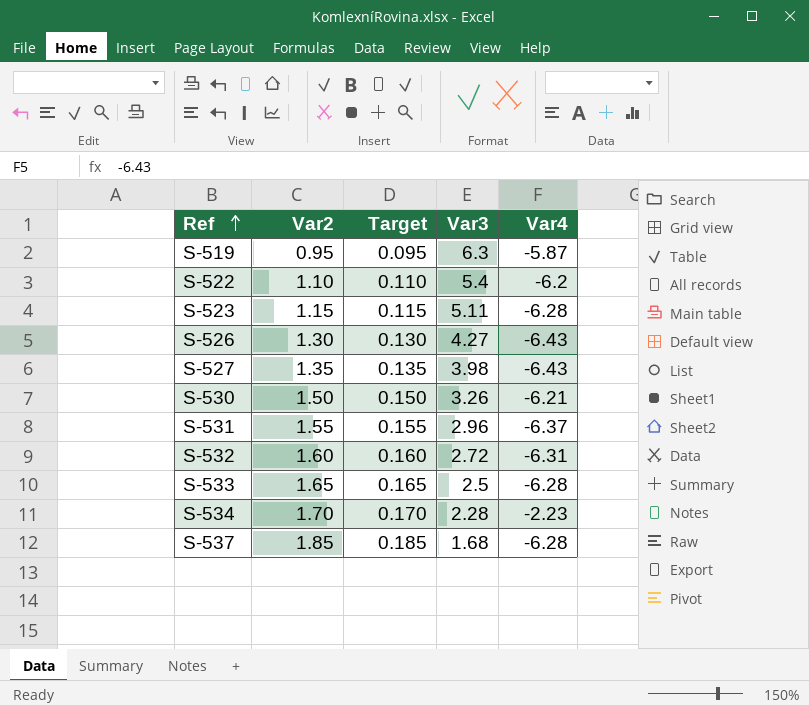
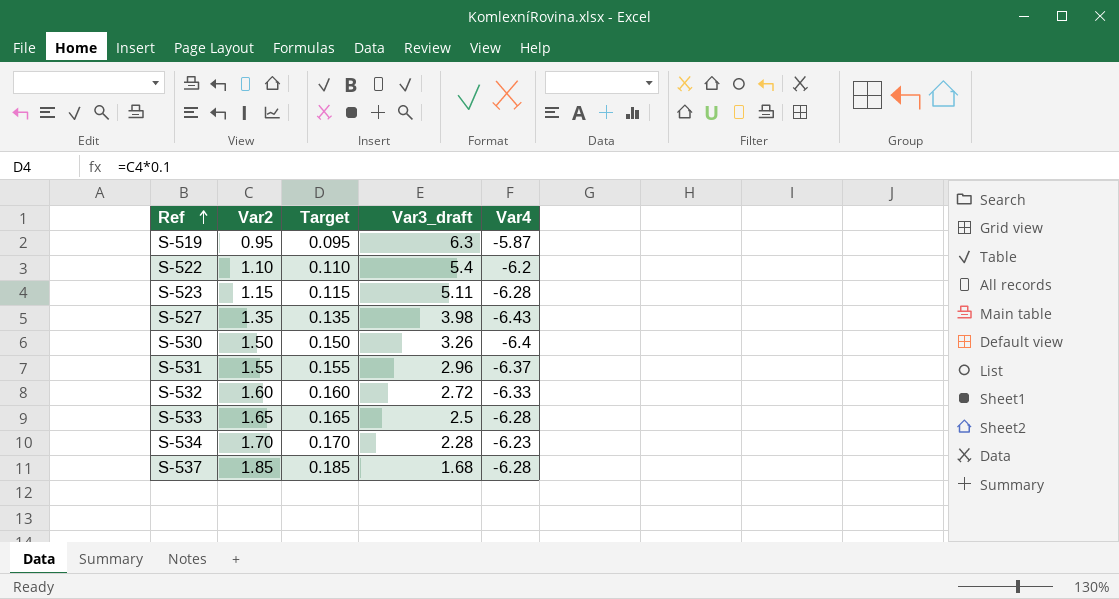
column name: Var3 -> Var3_draft
row S-526: 1.30 | 0.130 | 4.27 | -6.43 -> none
S-530 | Var4: -6.21 -> -6.4
S-532 | Var4: -6.31 -> -6.33
S-534 | Var4: -2.23 -> -6.23

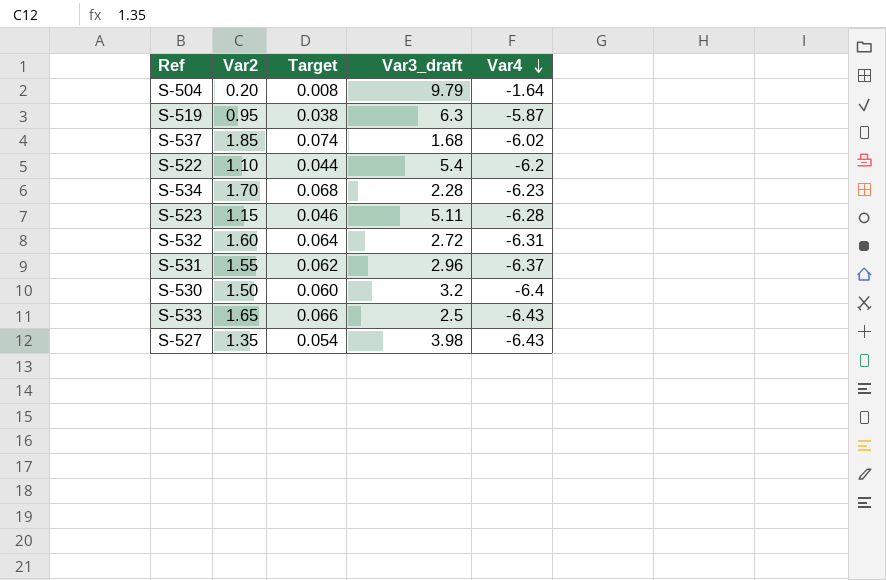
row order: Ref ascending -> Var4 descending
column Target | formula: [Var2] * 0.1 -> [Var2] * 0.04
row S-504: none -> 0.20 | 0.008 | 9.79 | -1.64
S-537 | Var4: -6.28 -> -6.02
S-532 | Var4: -6.33 -> -6.31
S-530 | Var3_draft: 3.26 -> 3.2
S-533 | Var4: -6.28 -> -6.43

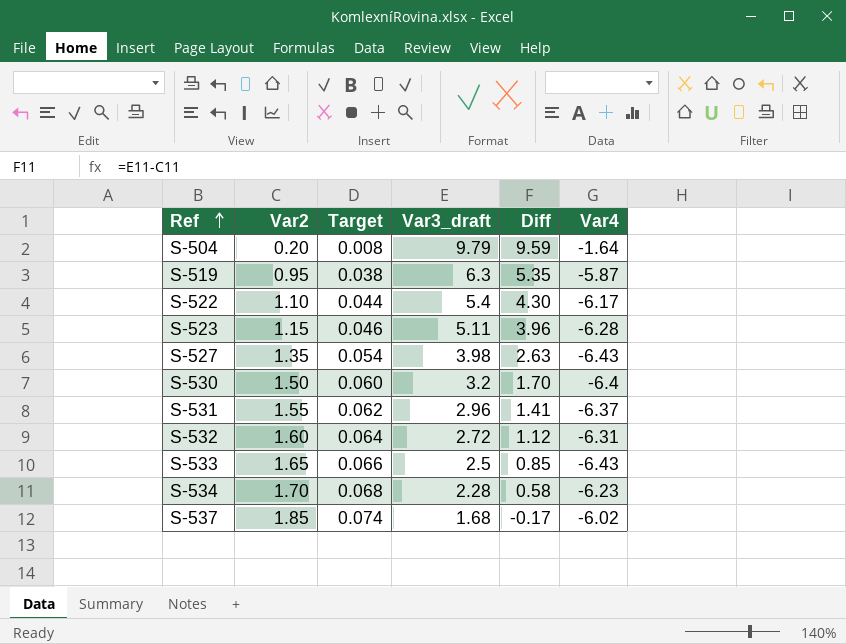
row order: Var4 descending -> Ref ascending
column Diff | formula: none -> [Var3_draft] - [Var2]
S-522 | Var4: -6.2 -> -6.17

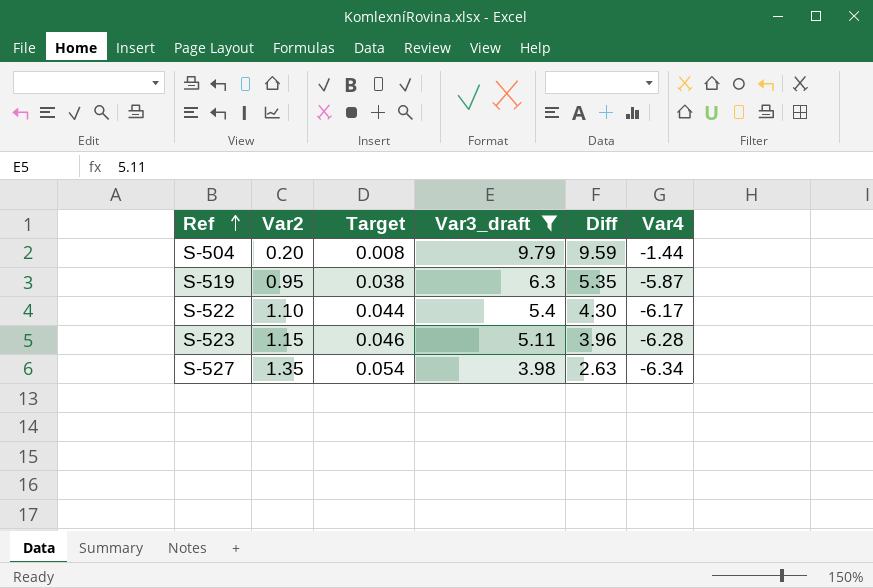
filter: none -> Var3_draft >= 3.98
S-504 | Var4: -1.64 -> -1.44
S-527 | Var4: -6.43 -> -6.34

